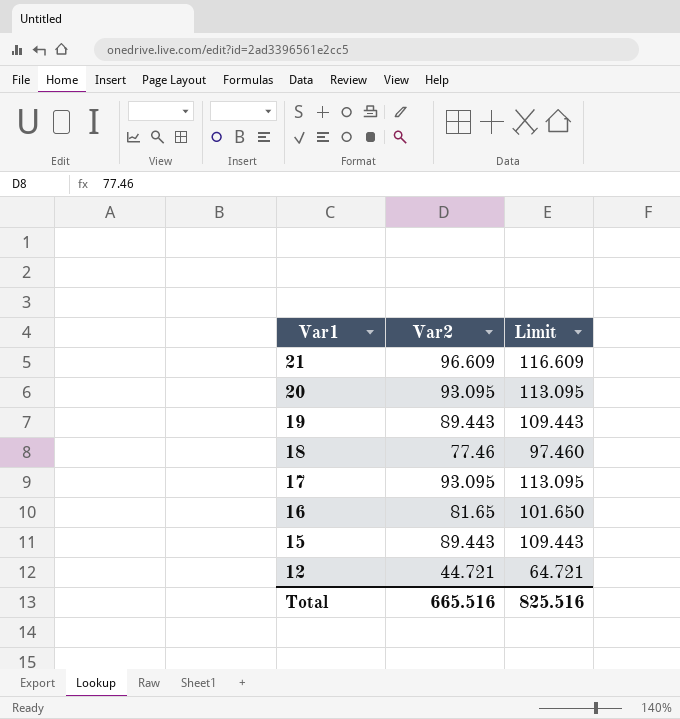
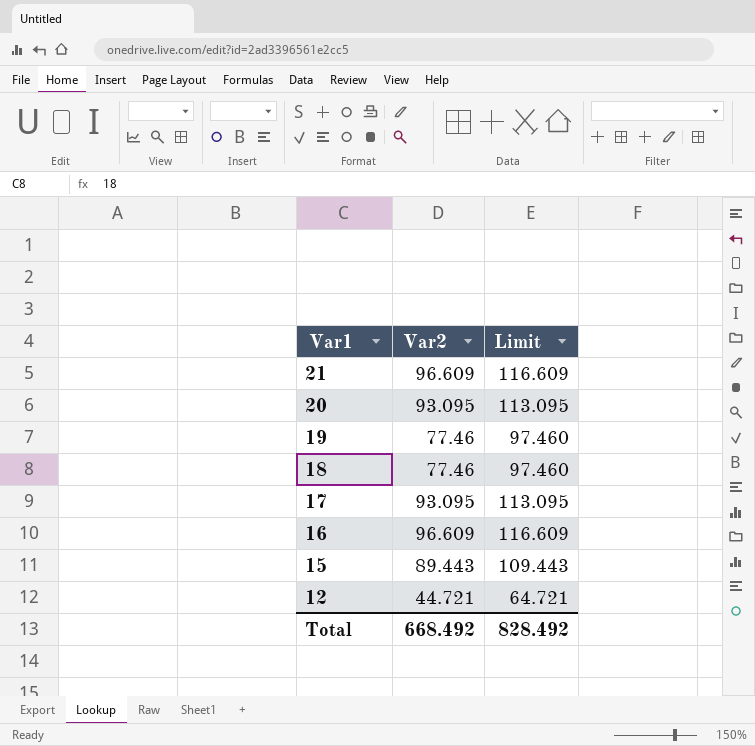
19 | Var2: 89.443 -> 77.46
19 | Limit: 109.443 -> 97.460
16 | Var2: 81.65 -> 96.609
16 | Limit: 101.650 -> 116.609
Total | Var2: 665.516 -> 668.492
Total | Limit: 825.516 -> 828.492

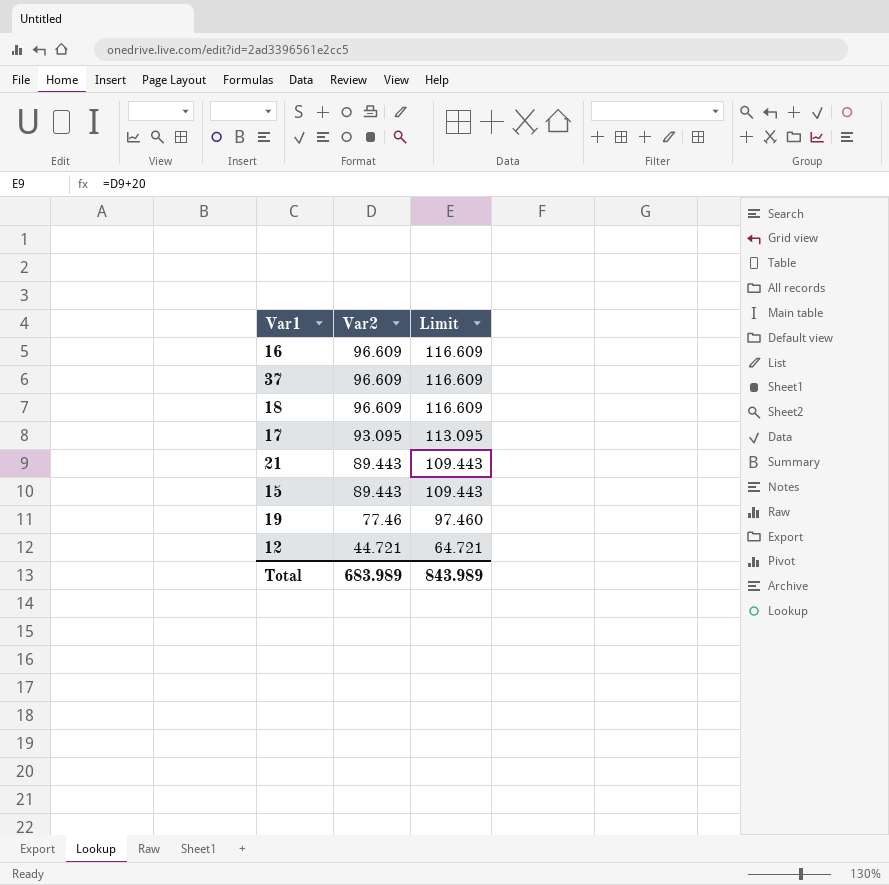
row order: Var1 descending -> Var2 descending
row 20: 93.095 | 113.095 -> none
row 37: none -> 96.609 | 116.609
18 | Var2: 77.46 -> 96.609
18 | Limit: 97.460 -> 116.609
21 | Var2: 96.609 -> 89.443
21 | Limit: 116.609 -> 109.443
Total | Var2: 668.492 -> 683.989
Total | Limit: 828.492 -> 843.989

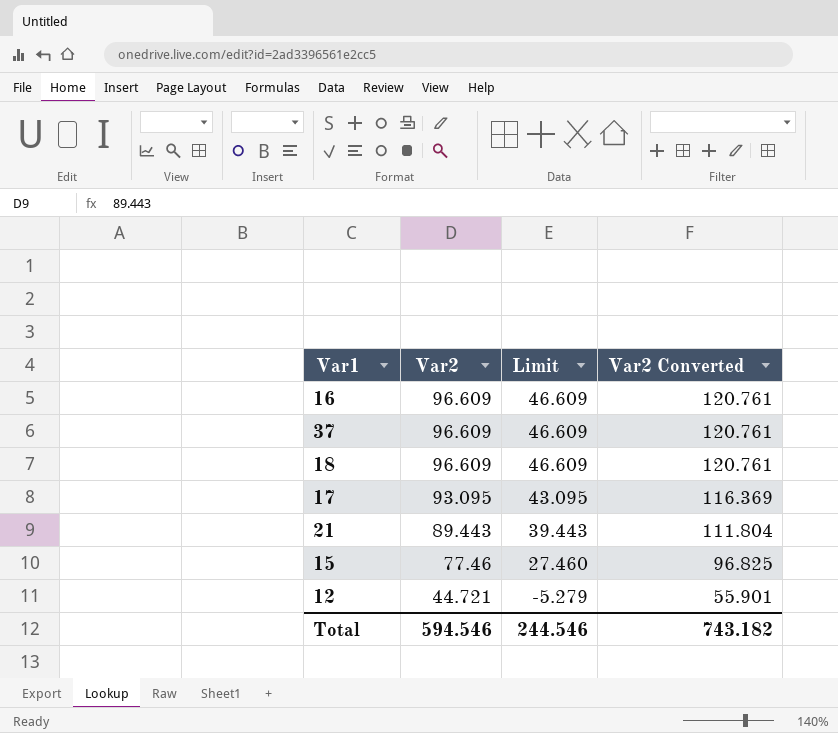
column Limit | formula: [Var2] + 20 -> [Var2] - 50
column Var2 Converted | formula: none -> [Var2] * 1.25
row 19: 77.46 | 97.460 -> none
15 | Var2: 89.443 -> 77.46
Total | Var2: 683.989 -> 594.546
Total | Limit: 843.989 -> 244.546

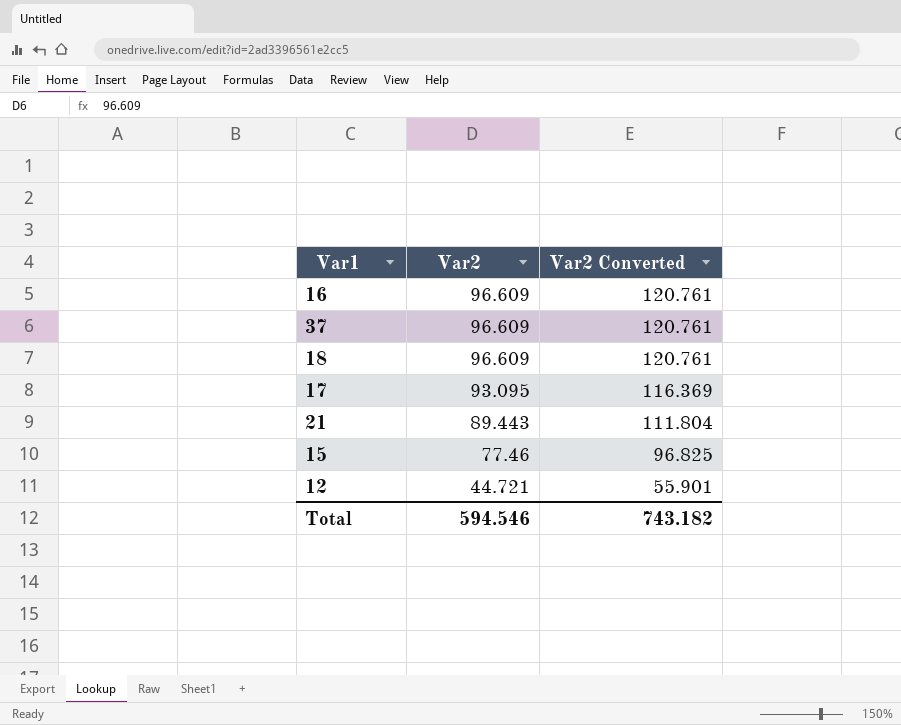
column Limit | formula: [Var2] - 50 -> none

